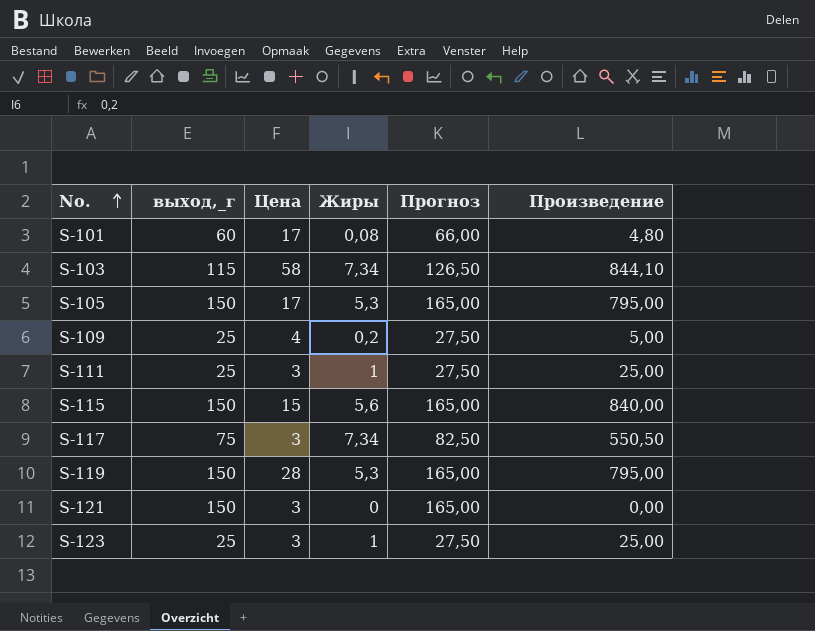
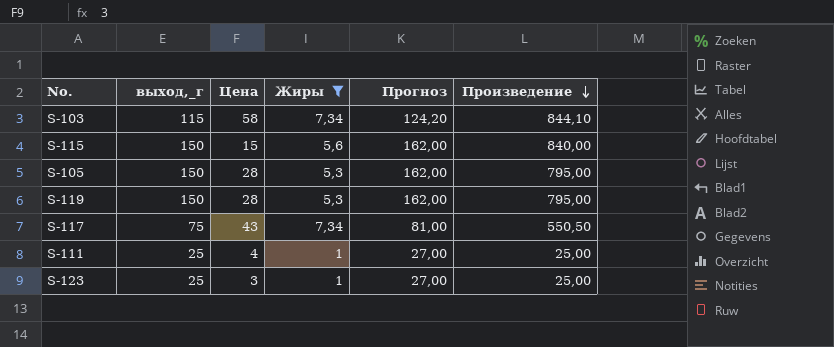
filter: none -> Жиры >= 1
row order: No. ascending -> Произведение descending
column Прогноз | formula: [выход,_г] * 1,1 -> [выход,_г] * 1,08
S-105 | Цена: 17 -> 28
S-117 | Цена: 3 -> 43
S-111 | Цена: 3 -> 4

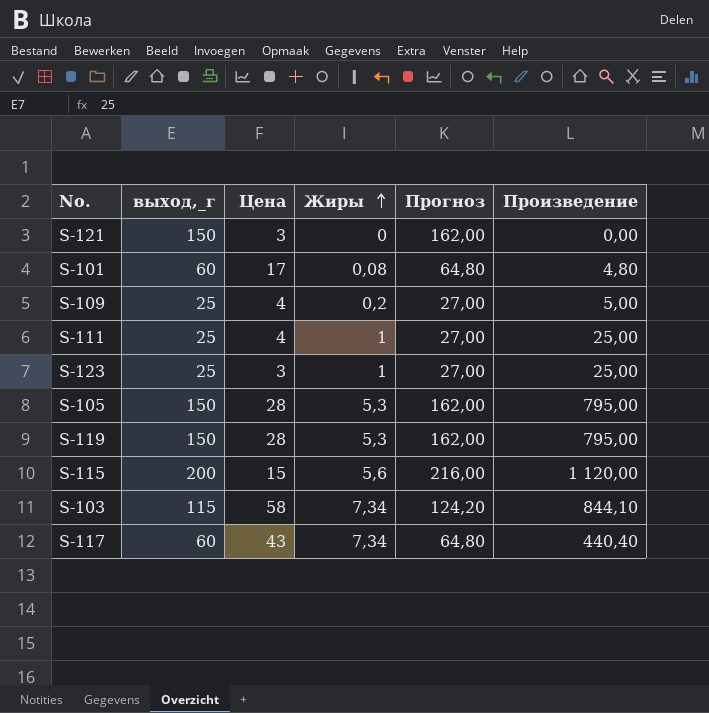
filter: Жиры >= 1 -> none
row order: Произведение descending -> Жиры ascending
S-115 | выход,_г: 150 -> 200
S-115 | Прогноз: 162,00 -> 216,00
S-115 | Произведение: 840,00 -> 1 120,00
S-117 | выход,_г: 75 -> 60
S-117 | Прогноз: 81,00 -> 64,80
S-117 | Произведение: 550,50 -> 440,40

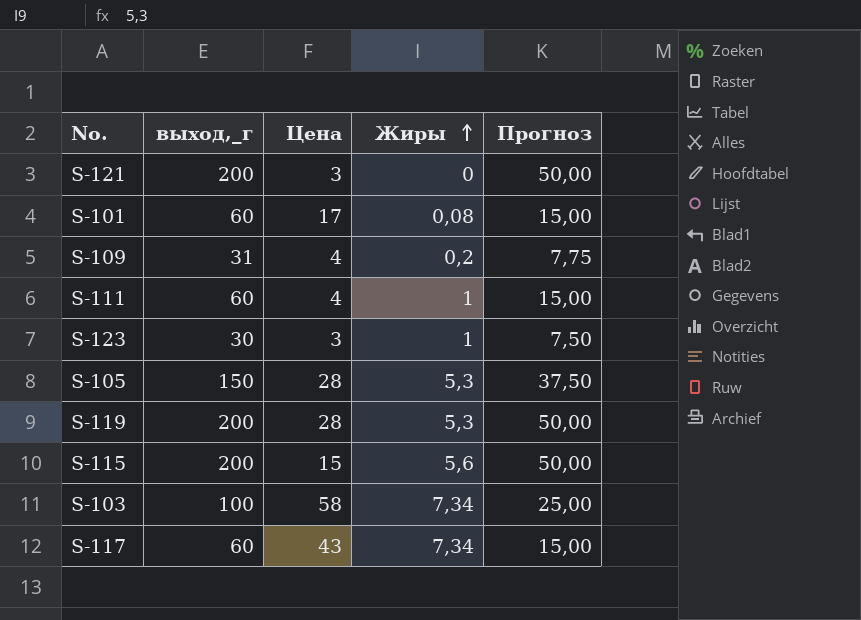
column Произведение | formula: [выход,_г] * [Жиры] -> none
column Прогноз | formula: [выход,_г] * 1,08 -> [выход,_г] * 0,25
S-121 | выход,_г: 150 -> 200
S-109 | выход,_г: 25 -> 31
S-111 | выход,_г: 25 -> 60
S-123 | выход,_г: 25 -> 30
S-119 | выход,_г: 150 -> 200
S-103 | выход,_г: 115 -> 100

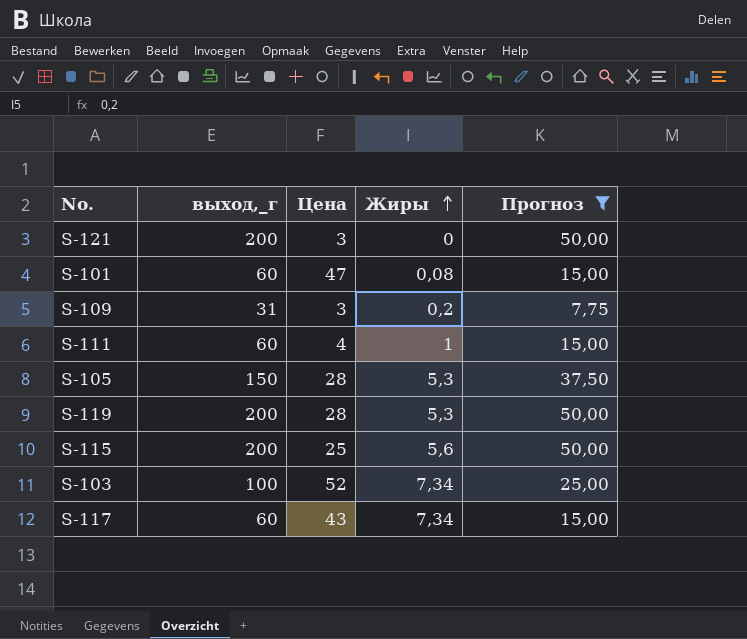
filter: none -> Прогноз != 7,50
S-101 | Цена: 17 -> 47
S-109 | Цена: 4 -> 3
S-115 | Цена: 15 -> 25
S-103 | Цена: 58 -> 52

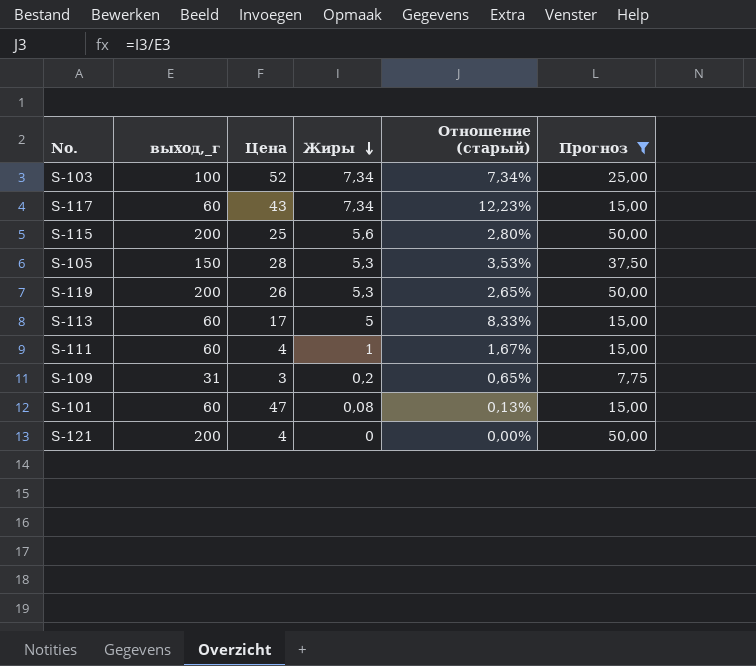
row order: Жиры ascending -> Жиры descending
column Отношение (старый) | formula: none -> [Жиры] / [выход,_г]
S-119 | Цена: 28 -> 26
row S-113: none -> 60 | 17 | 5 | 8,33% | 15,00
S-121 | Цена: 3 -> 4

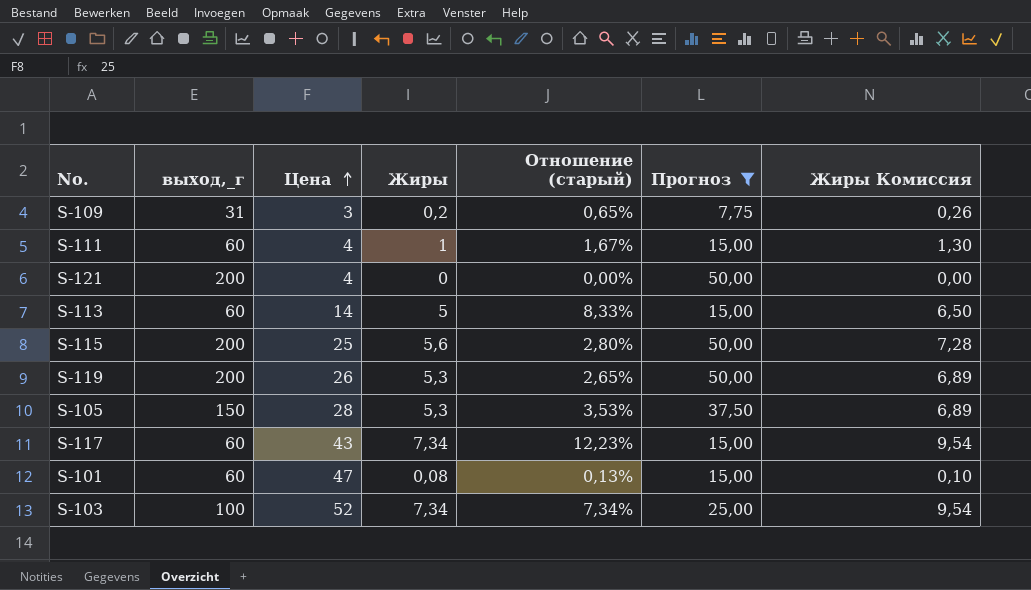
row order: Жиры descending -> Цена ascending
column Жиры Комиссия | formula: none -> [Жиры] * 1,3
S-113 | Цена: 17 -> 14

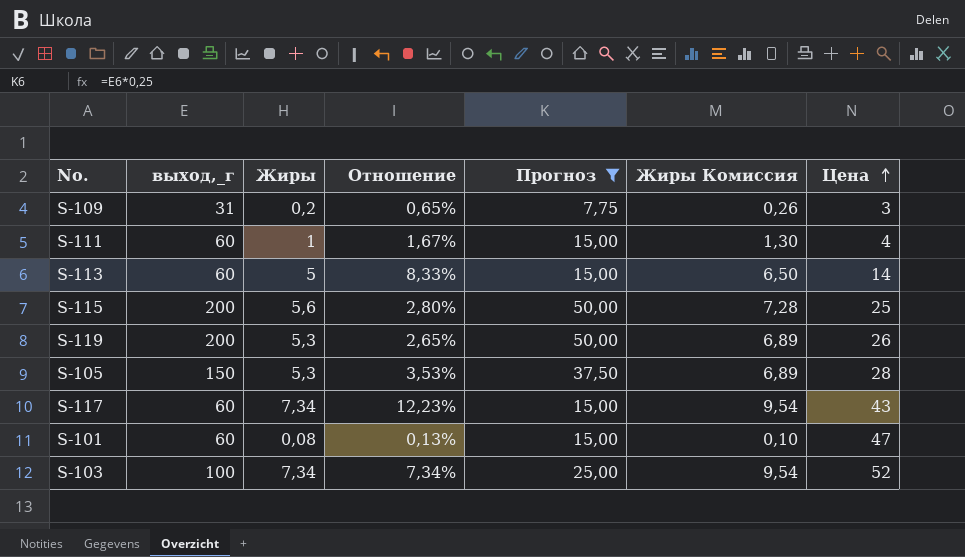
column name: Отношение (старый) -> Отношение
column Цена | position: 3 -> 7
row S-121: 200 | 4 | 0 | 0,00% | 50,00 | 0,00 -> none

